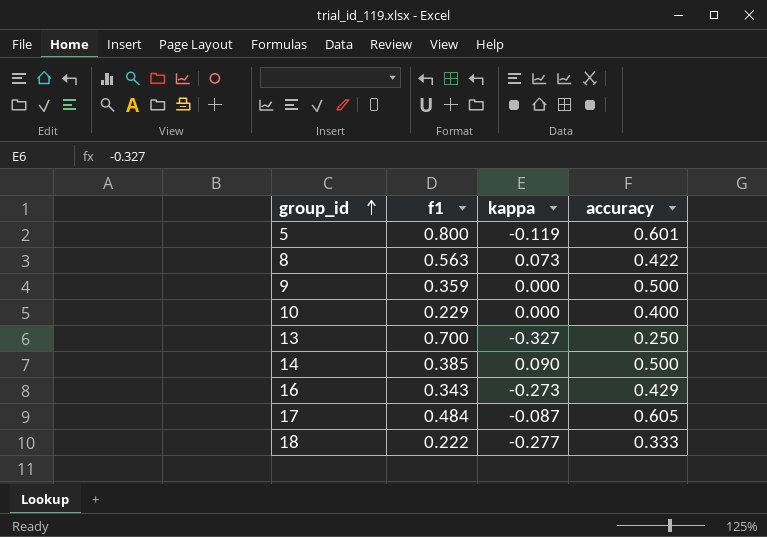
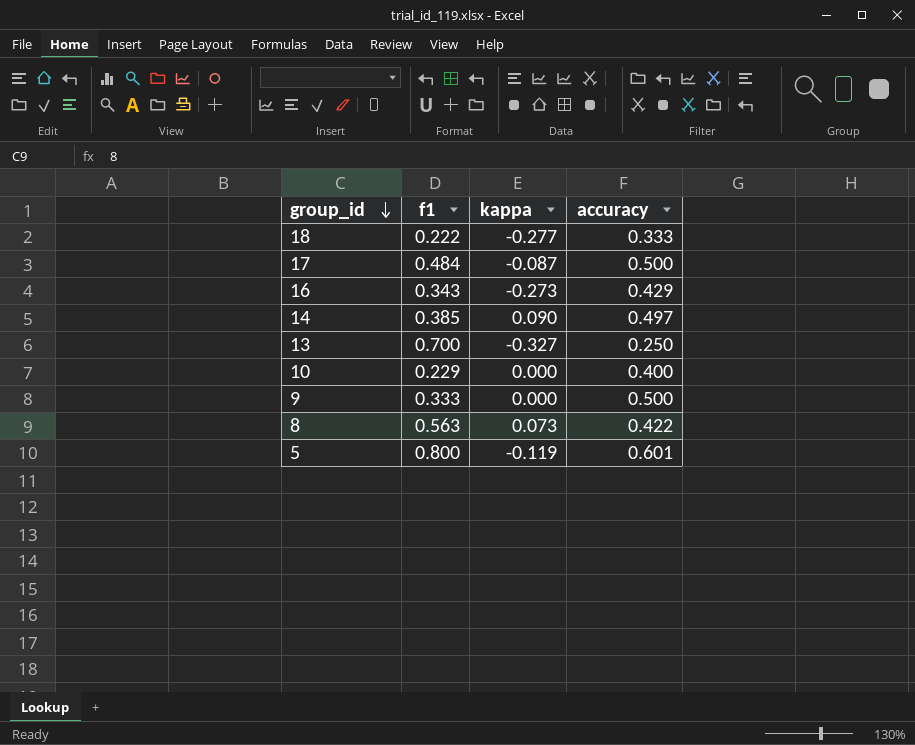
row order: group_id ascending -> group_id descending
17 | accuracy: 0.605 -> 0.500
14 | accuracy: 0.500 -> 0.497
9 | f1: 0.359 -> 0.333

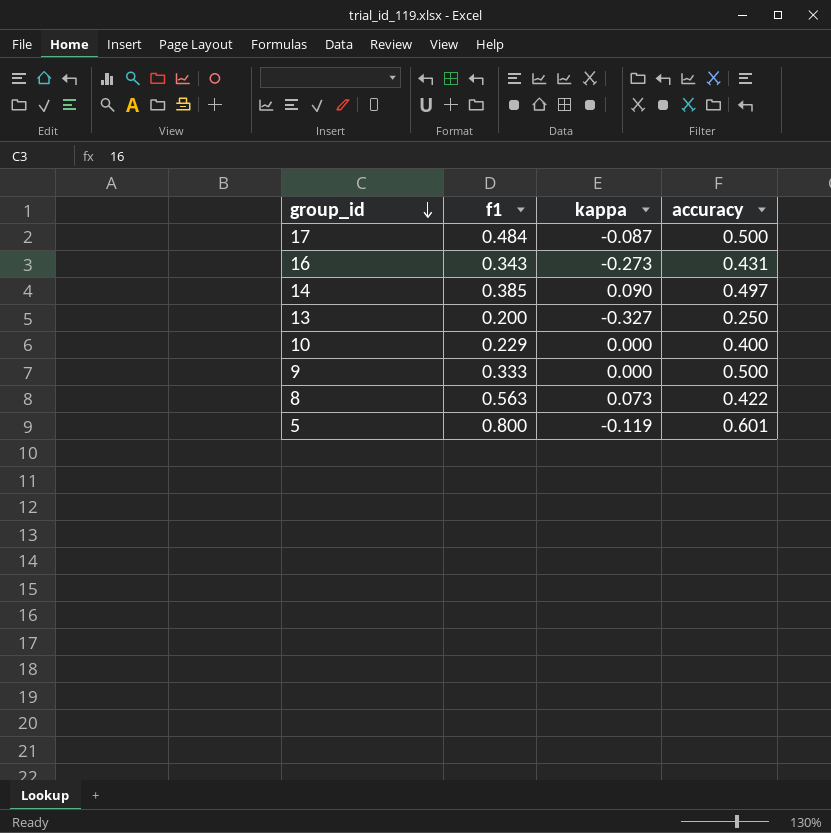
row 18: 0.222 | -0.277 | 0.333 -> none
16 | accuracy: 0.429 -> 0.431
13 | f1: 0.700 -> 0.200

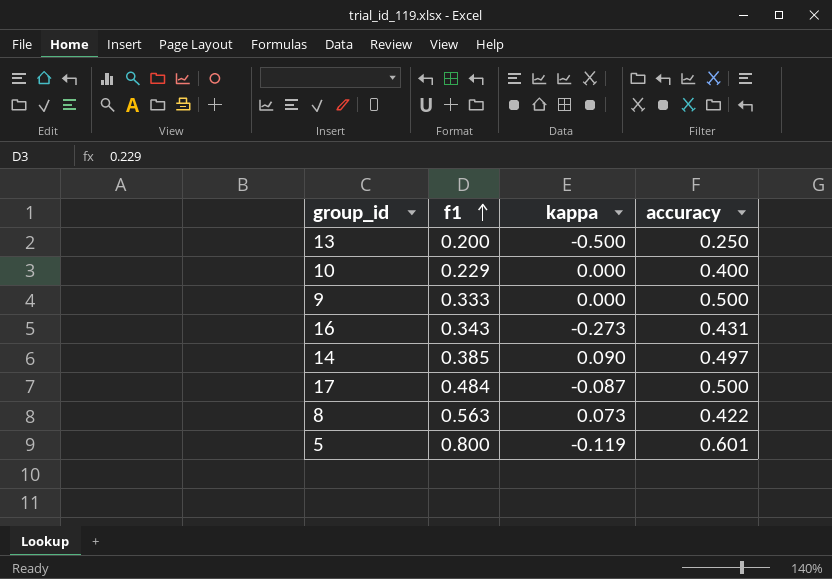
row order: group_id descending -> f1 ascending
13 | kappa: -0.327 -> -0.500

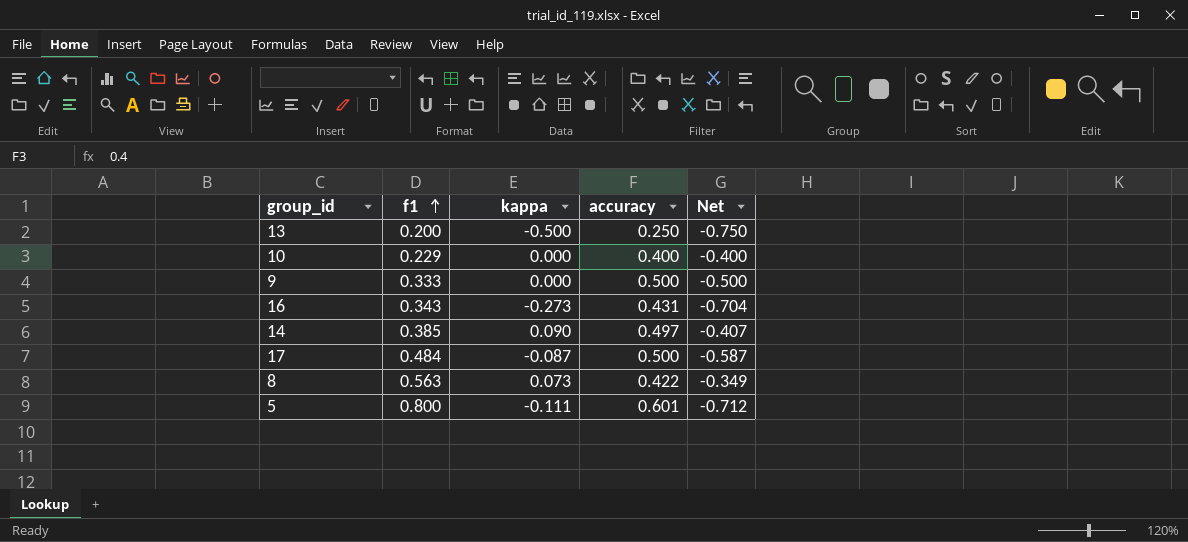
column Net | formula: none -> [kappa] - [accuracy]
5 | kappa: -0.119 -> -0.111

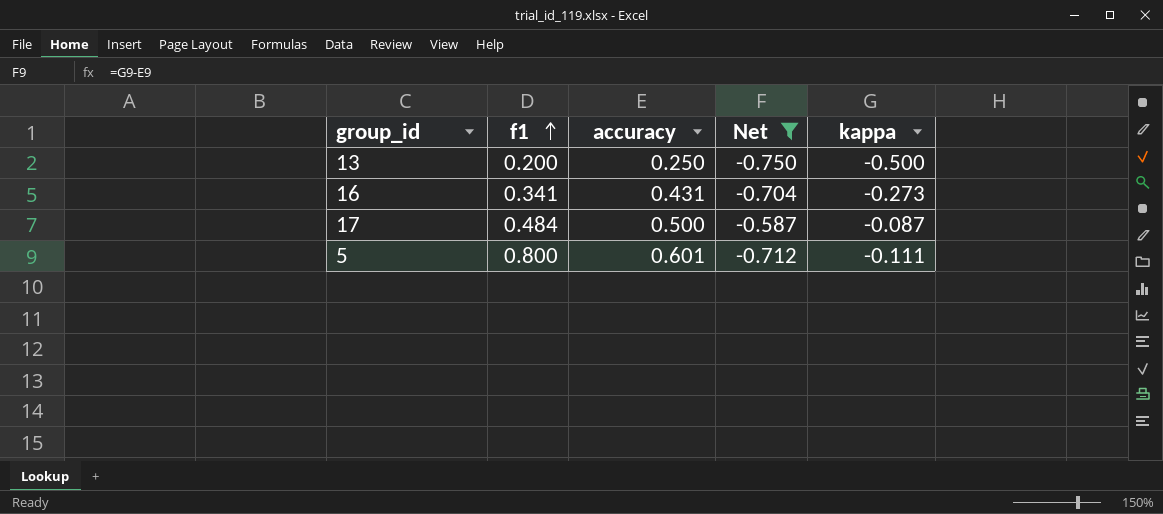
filter: none -> Net <= -0.587
column kappa | position: 3 -> 5
16 | f1: 0.343 -> 0.341

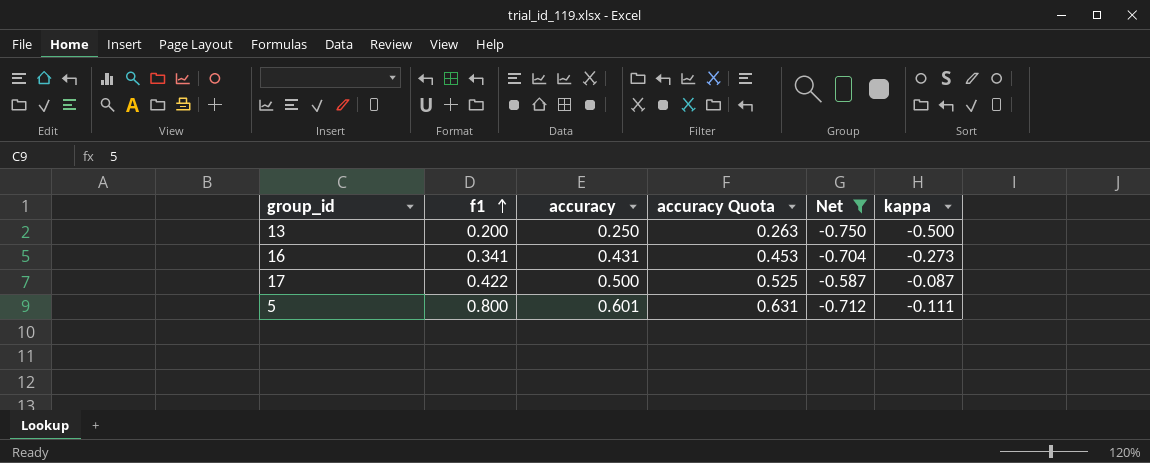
column accuracy Quota | formula: none -> [accuracy] * 1.05
17 | f1: 0.484 -> 0.422

